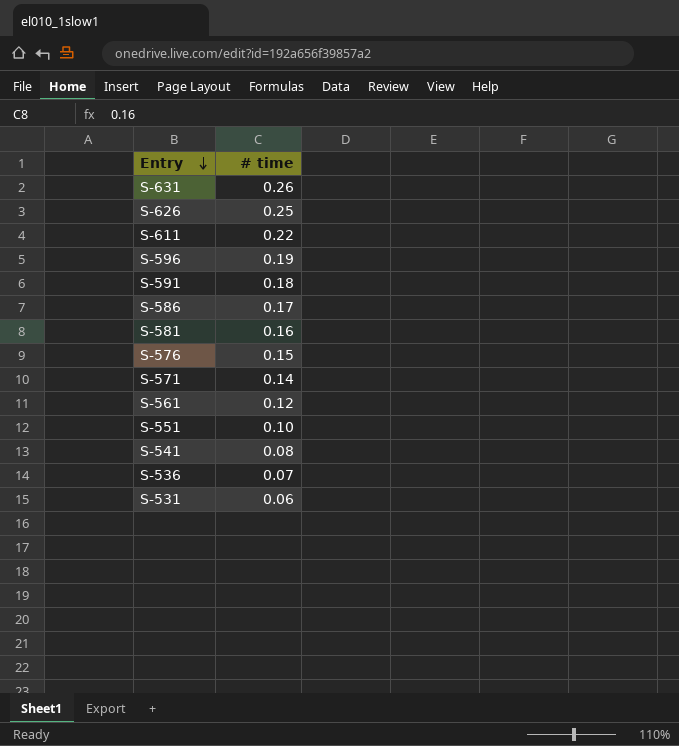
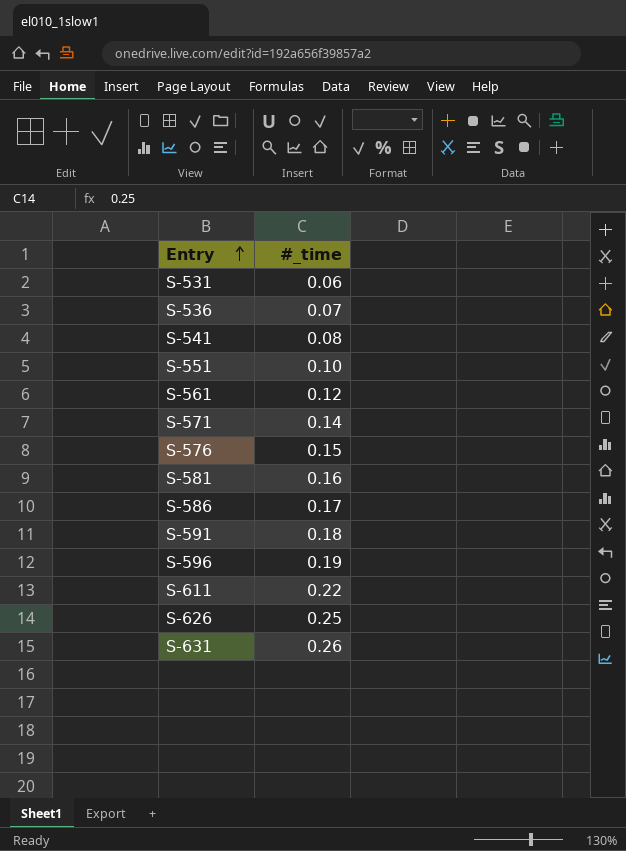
row order: Entry descending -> Entry ascending
column name: # time -> #_time

